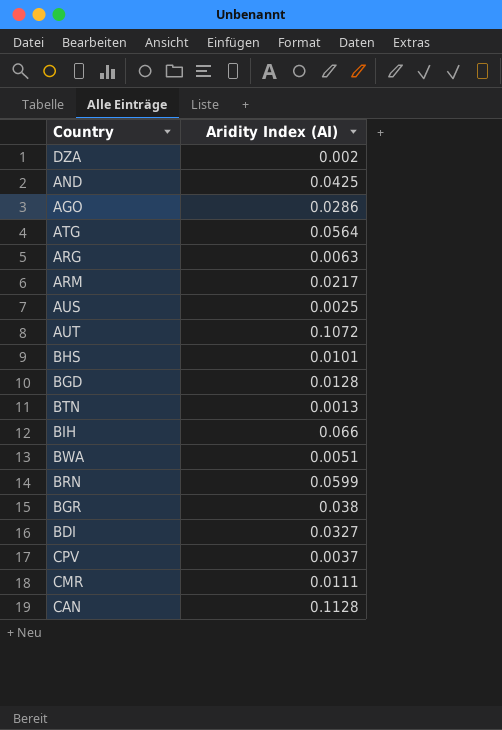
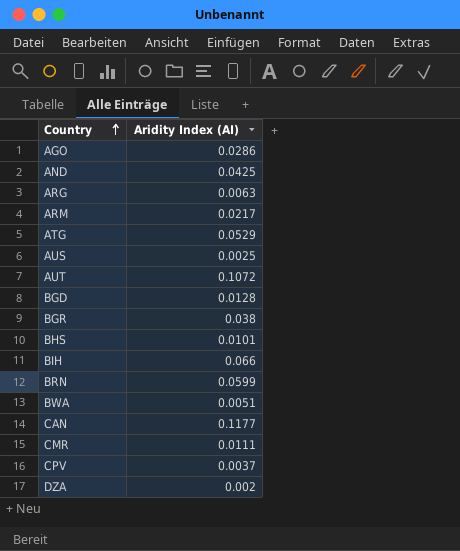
row order: none -> Country ascending
row BTN: 0.0013 -> none
row BDI: 0.0327 -> none
ATG | Aridity Index (AI): 0.0564 -> 0.0529
CAN | Aridity Index (AI): 0.1128 -> 0.1177

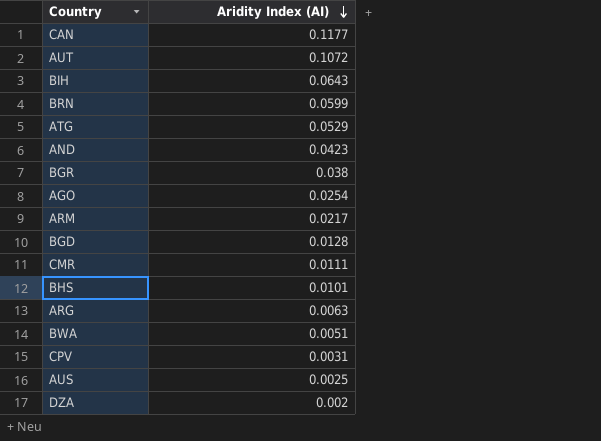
row order: Country ascending -> Aridity Index (AI) descending
BIH | Aridity Index (AI): 0.066 -> 0.0643
AND | Aridity Index (AI): 0.0425 -> 0.0423
AGO | Aridity Index (AI): 0.0286 -> 0.0254
CPV | Aridity Index (AI): 0.0037 -> 0.0031

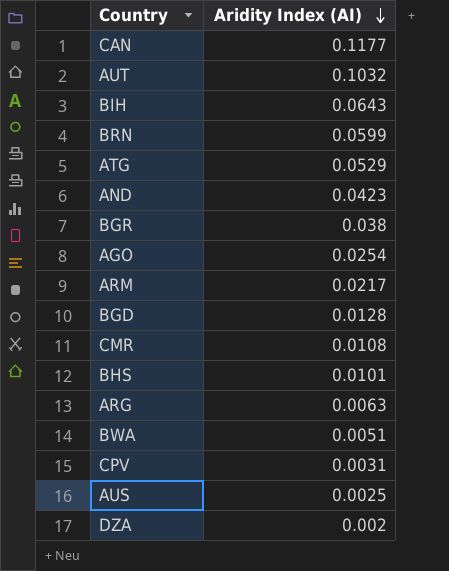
AUT | Aridity Index (AI): 0.1072 -> 0.1032
CMR | Aridity Index (AI): 0.0111 -> 0.0108

